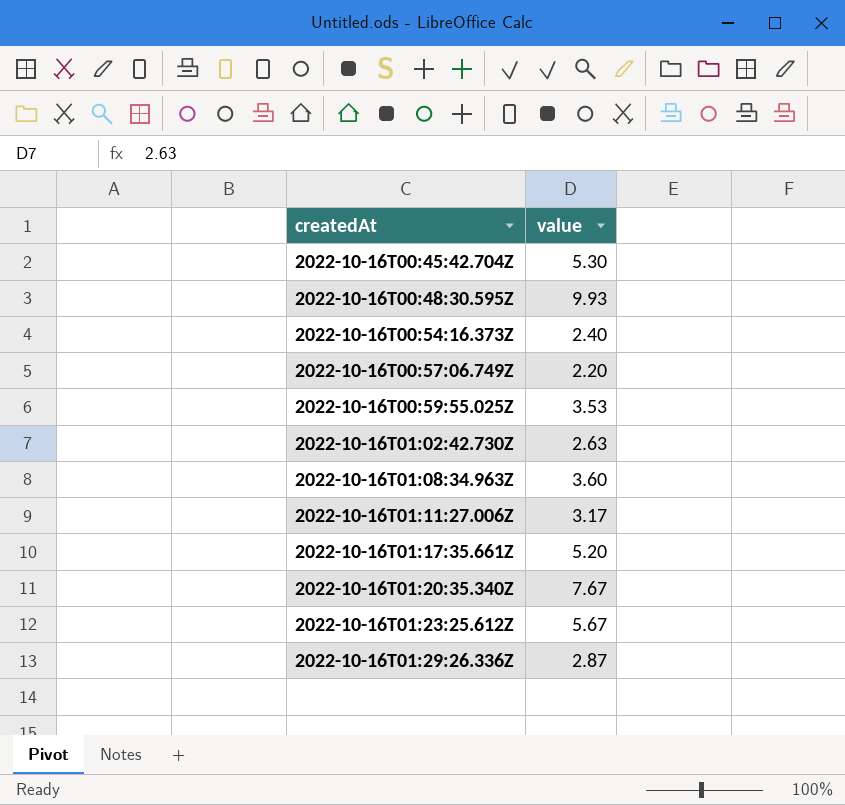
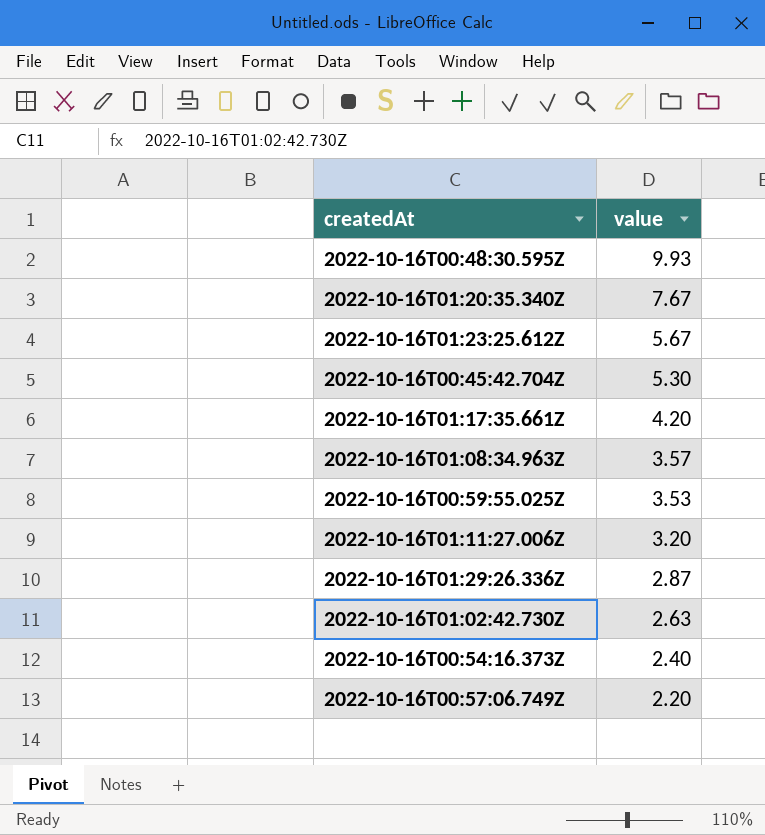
row order: createdAt ascending -> value descending
2022-10-16T01:17:35.661Z | value: 5.20 -> 4.20
2022-10-16T01:08:34.963Z | value: 3.60 -> 3.57
2022-10-16T01:11:27.006Z | value: 3.17 -> 3.20

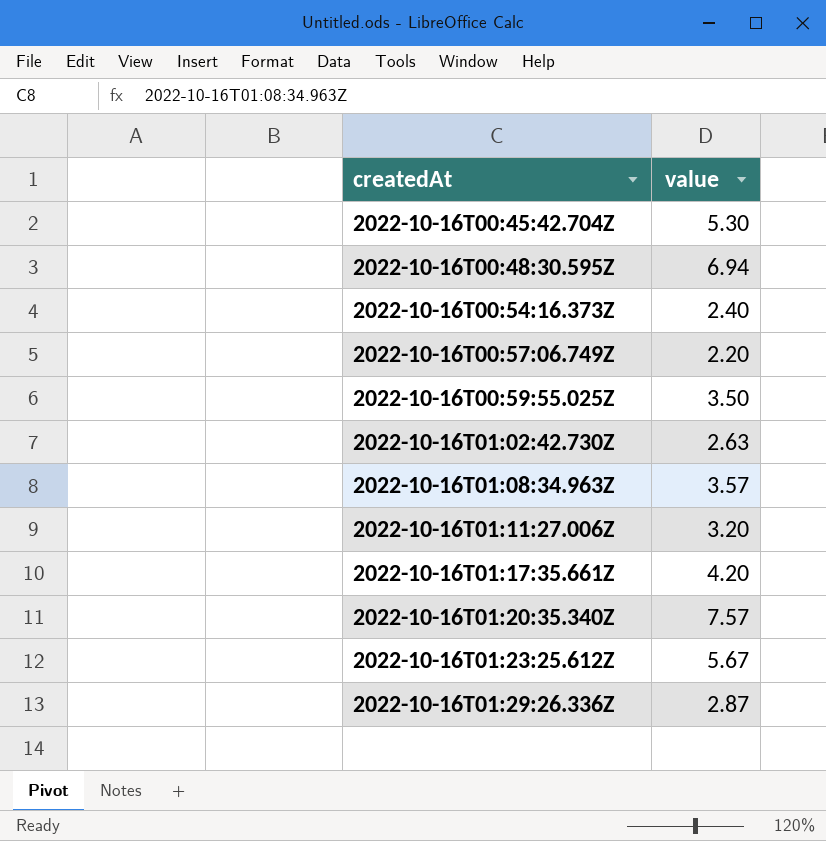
row order: value descending -> createdAt ascending
2022-10-16T00:48:30.595Z | value: 9.93 -> 6.94
2022-10-16T00:59:55.025Z | value: 3.53 -> 3.50
2022-10-16T01:20:35.340Z | value: 7.67 -> 7.57

